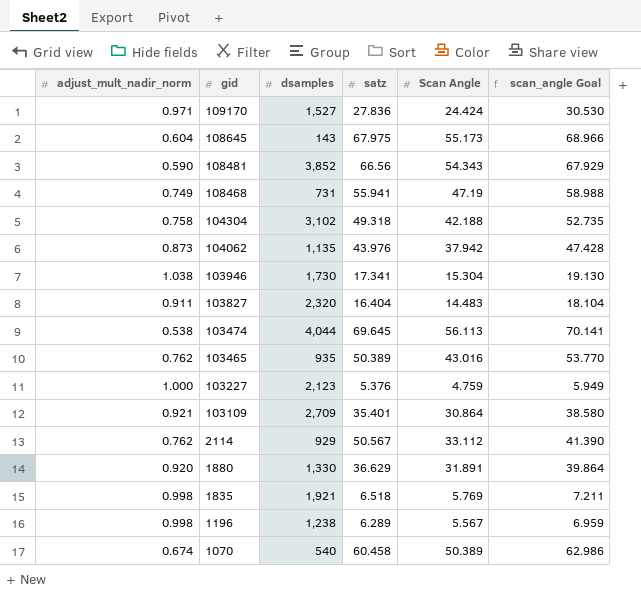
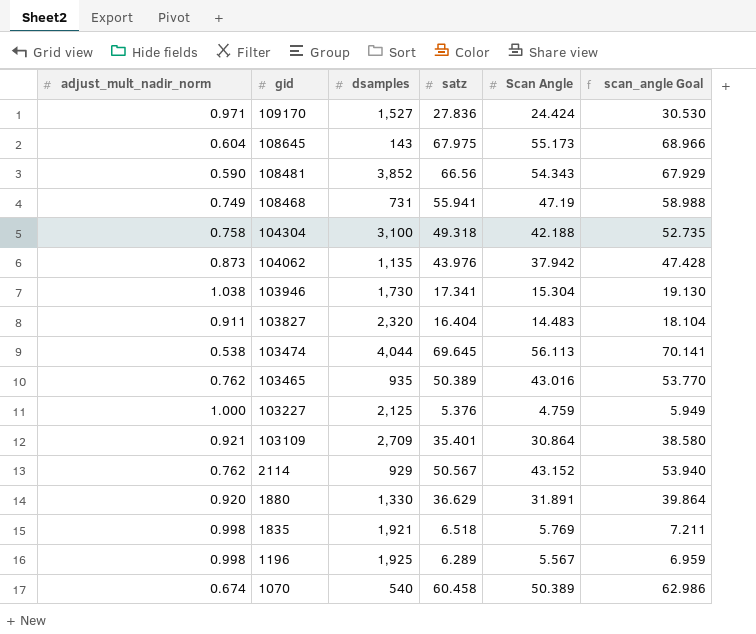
104304 | dsamples: 3,102 -> 3,100
103227 | dsamples: 2,123 -> 2,125
2114 | Scan Angle: 33.112 -> 43.152
2114 | scan_angle Goal: 41.390 -> 53.940
1196 | dsamples: 1,238 -> 1,925

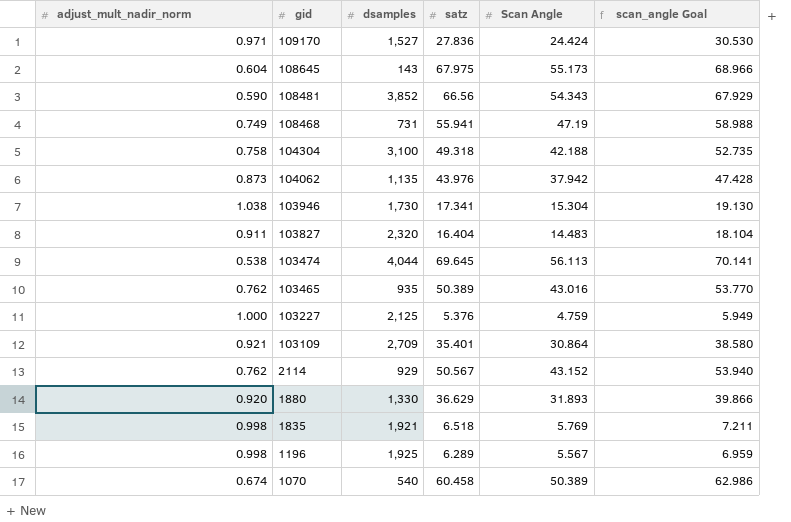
1880 | Scan Angle: 31.891 -> 31.893
1880 | scan_angle Goal: 39.864 -> 39.866

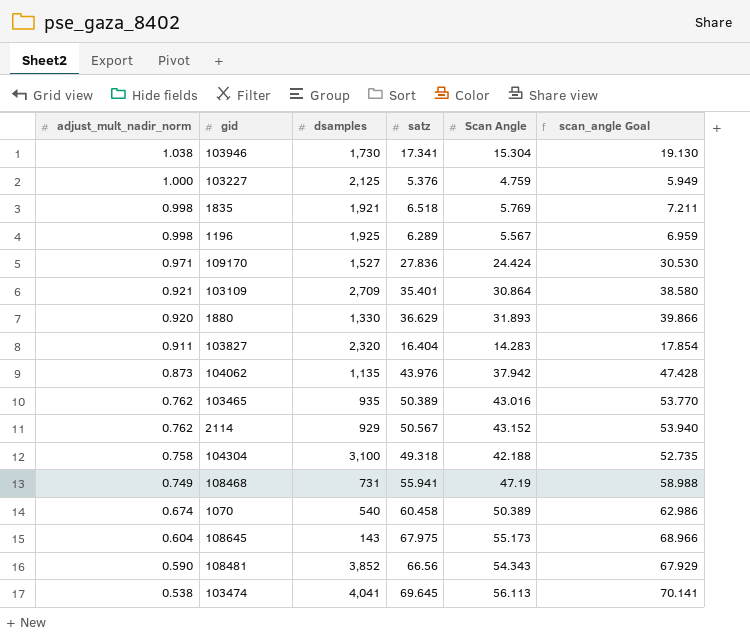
row order: gid descending -> adjust_mult_nadir_norm descending
103827 | Scan Angle: 14.483 -> 14.283
103827 | scan_angle Goal: 18.104 -> 17.854
103474 | dsamples: 4,044 -> 4,041

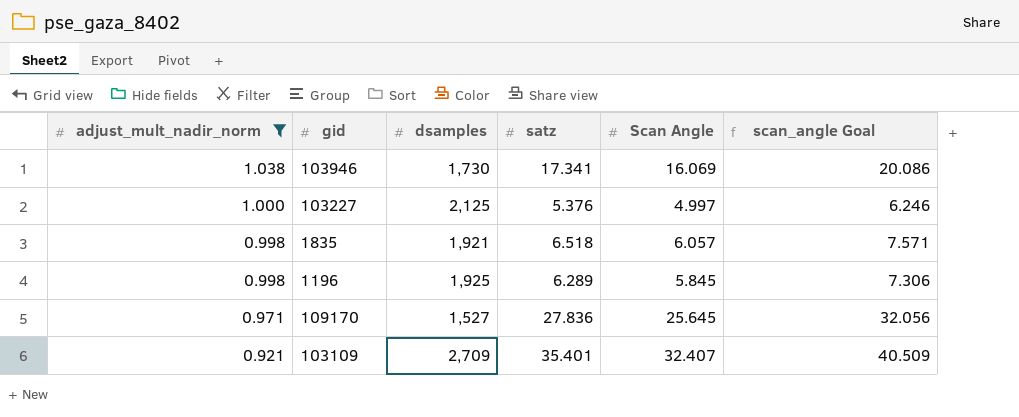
filter: none -> adjust_mult_nadir_norm >= 0.921
103946 | Scan Angle: 15.304 -> 16.069
103946 | scan_angle Goal: 19.130 -> 20.086
103227 | Scan Angle: 4.759 -> 4.997
103227 | scan_angle Goal: 5.949 -> 6.246
1835 | Scan Angle: 5.769 -> 6.057
1835 | scan_angle Goal: 7.211 -> 7.571
1196 | Scan Angle: 5.567 -> 5.845
1196 | scan_angle Goal: 6.959 -> 7.306
109170 | Scan Angle: 24.424 -> 25.645
109170 | scan_angle Goal: 30.530 -> 32.056
103109 | Scan Angle: 30.864 -> 32.407
103109 | scan_angle Goal: 38.580 -> 40.509

